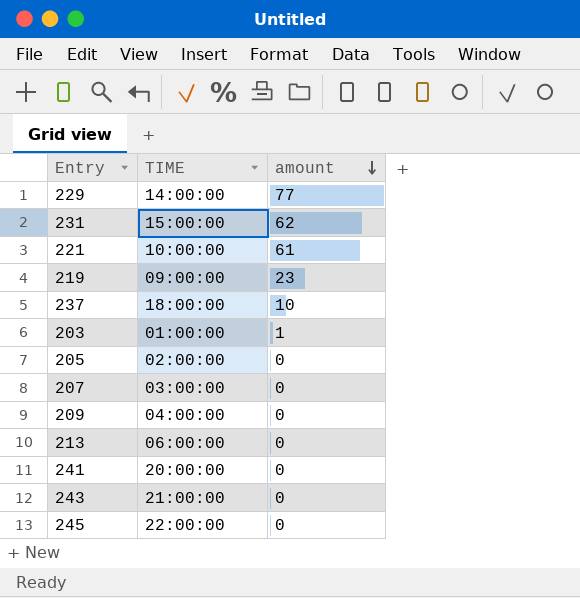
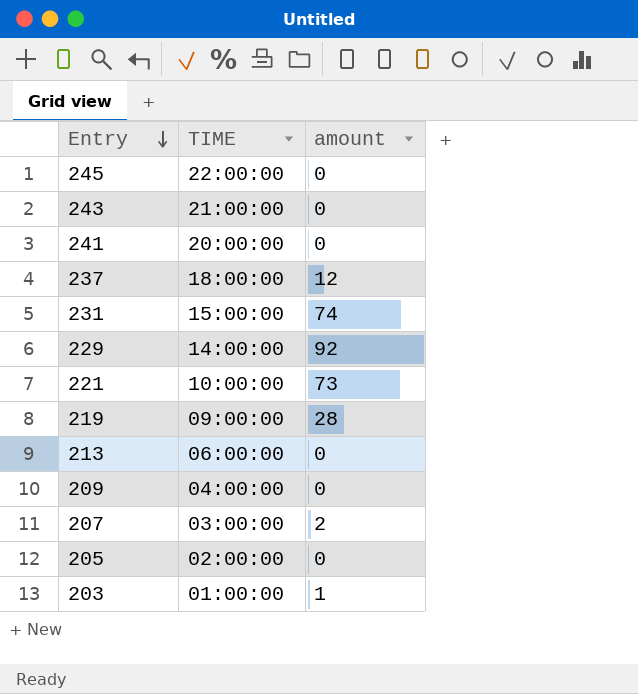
row order: amount descending -> Entry descending
237 | amount: 10 -> 12
231 | amount: 62 -> 74
229 | amount: 77 -> 92
221 | amount: 61 -> 73
219 | amount: 23 -> 28
207 | amount: 0 -> 2

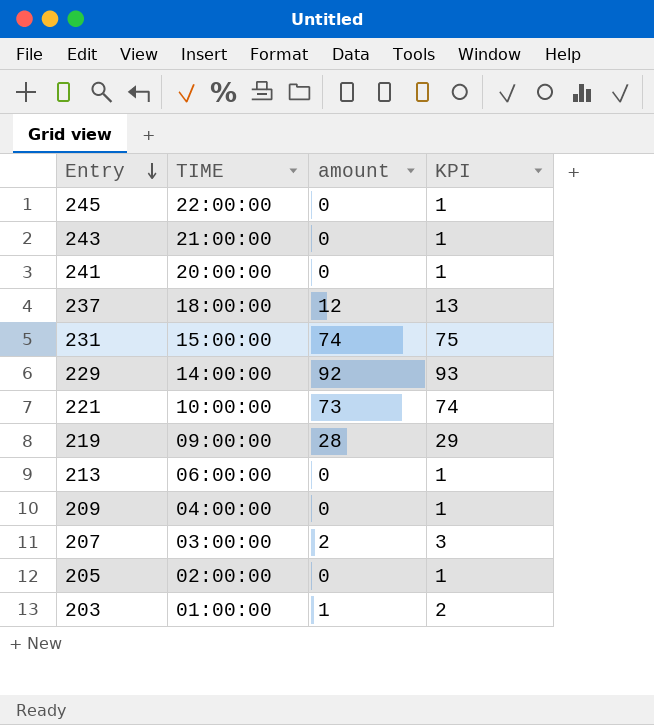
column KPI | formula: none -> [amount] + 1

